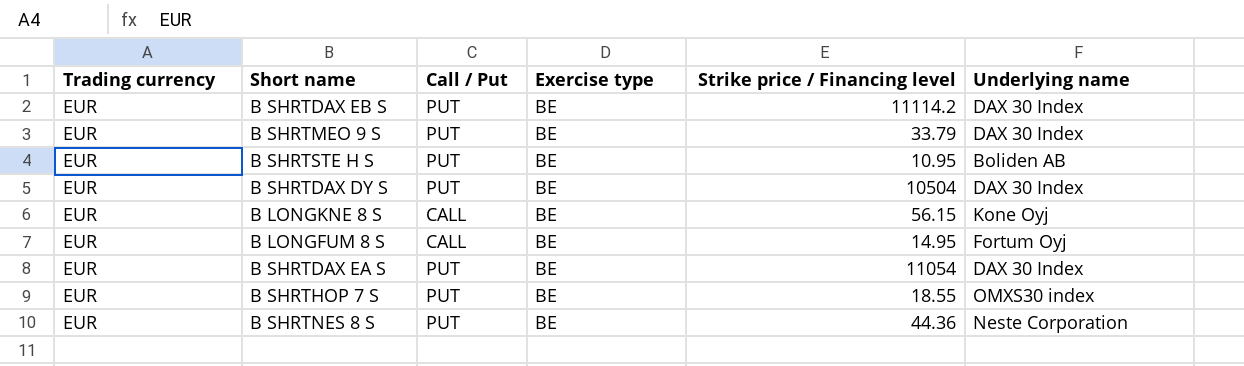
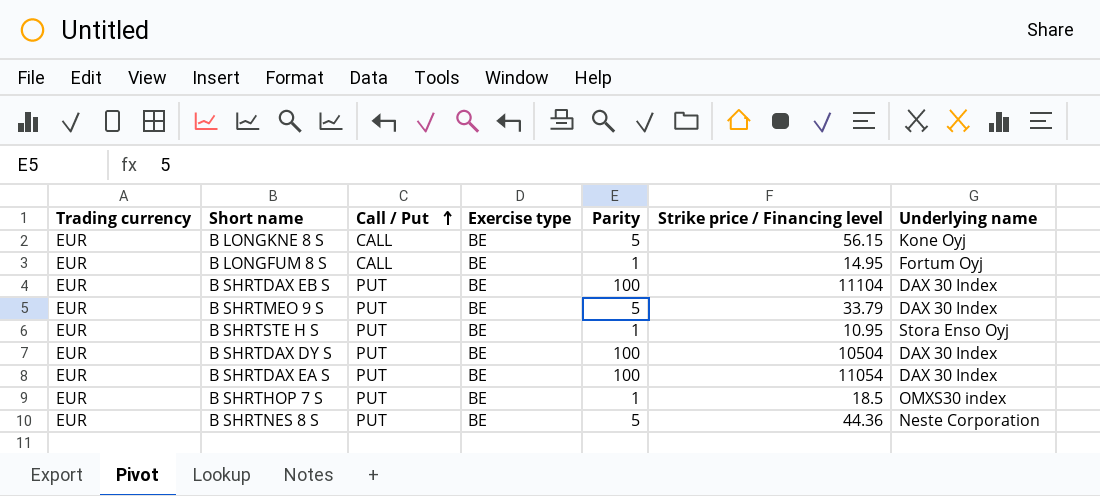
row order: none -> Call / Put ascending
column Parity | position: none -> 5
B SHRTDAX EB S | Strike price / Financing level: 11114.2 -> 11104
B SHRTSTE H S | Underlying name: Boliden AB -> Stora Enso Oyj
B SHRTHOP 7 S | Strike price / Financing level: 18.55 -> 18.5

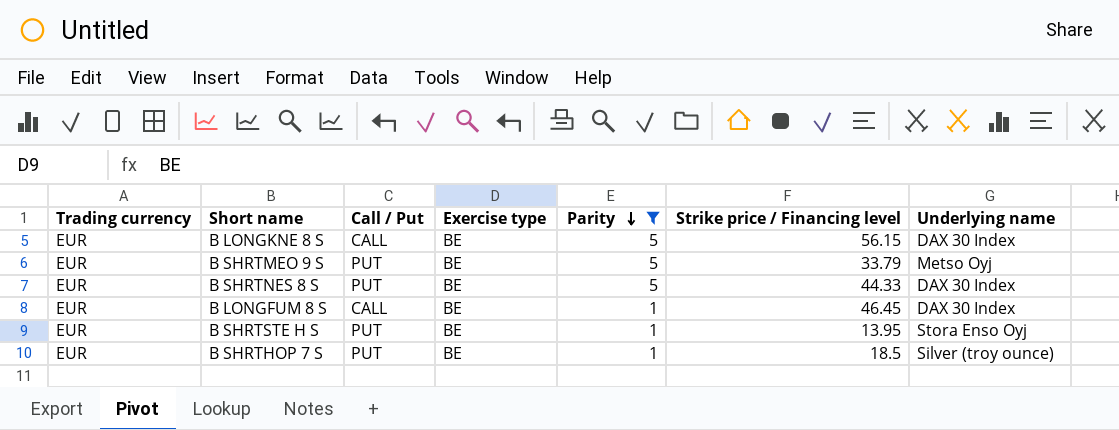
filter: none -> Parity != 100
row order: Call / Put ascending -> Parity descending
B LONGKNE 8 S | Underlying name: Kone Oyj -> DAX 30 Index
B SHRTMEO 9 S | Underlying name: DAX 30 Index -> Metso Oyj
B SHRTNES 8 S | Strike price / Financing level: 44.36 -> 44.33
B SHRTNES 8 S | Underlying name: Neste Corporation -> DAX 30 Index
B LONGFUM 8 S | Strike price / Financing level: 14.95 -> 46.45
B LONGFUM 8 S | Underlying name: Fortum Oyj -> DAX 30 Index
B SHRTSTE H S | Strike price / Financing level: 10.95 -> 13.95
B SHRTHOP 7 S | Underlying name: OMXS30 index -> Silver (troy ounce)

